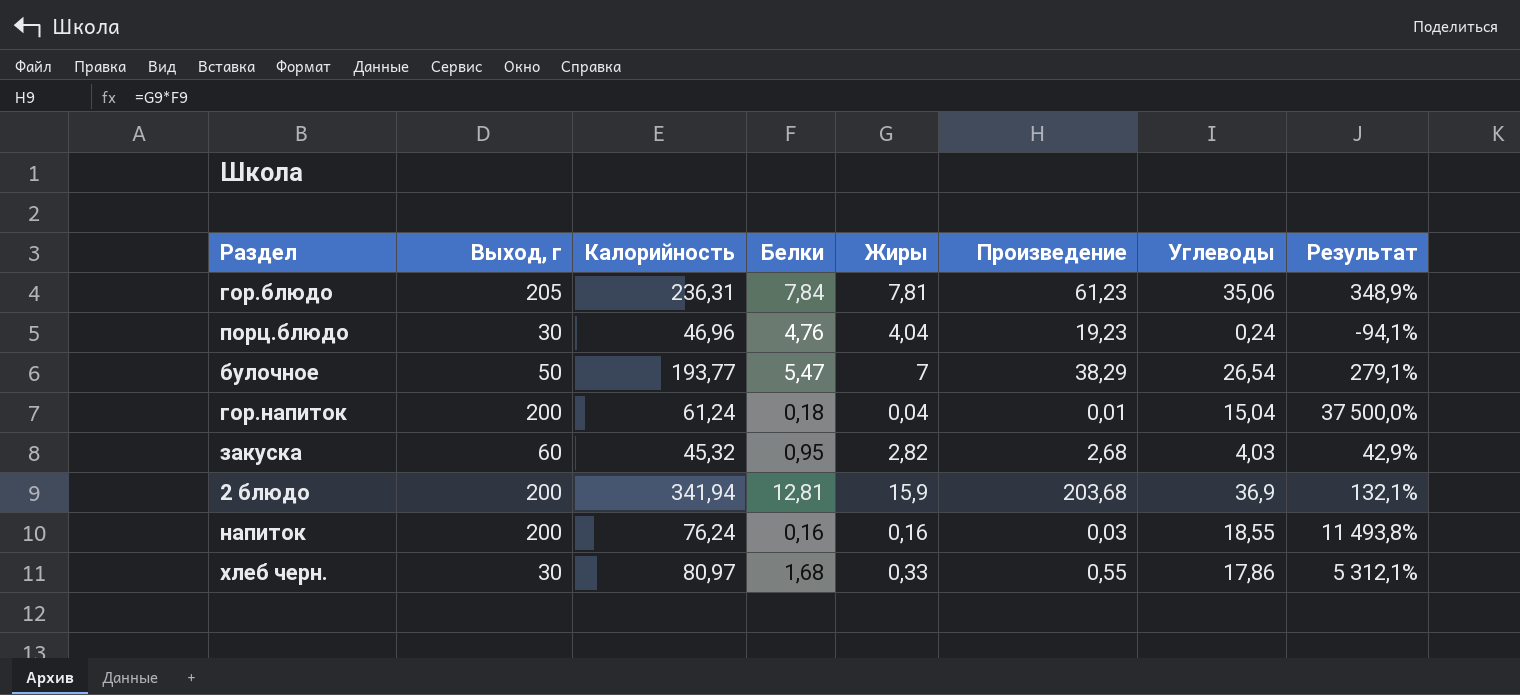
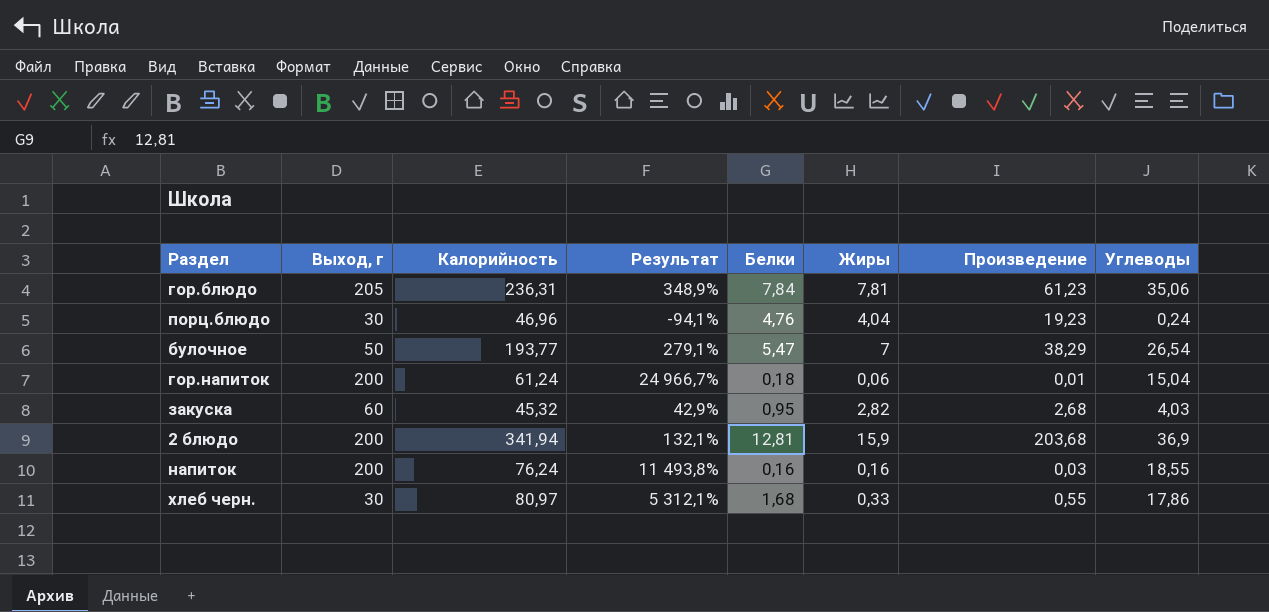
column Результат | position: 8 -> 4
гор.напиток | Результат: 37 500,0% -> 24 966,7%
гор.напиток | Жиры: 0,04 -> 0,06

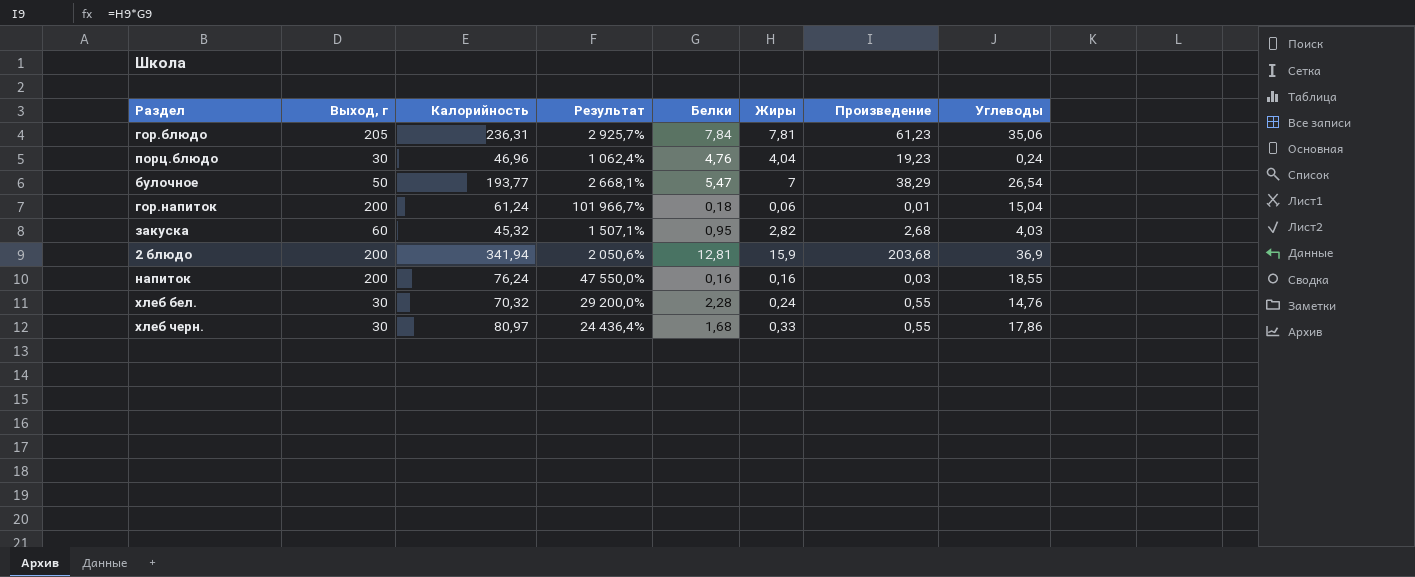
column Результат | formula: ([Углеводы] - [Жиры]) / [Жиры] -> ([Калорийность] - [Жиры]) / [Жиры]
row хлеб бел.: none -> 30 | 70,32 | 29 200,0% | 2,28 | 0,24 | 0,55 | 14,76

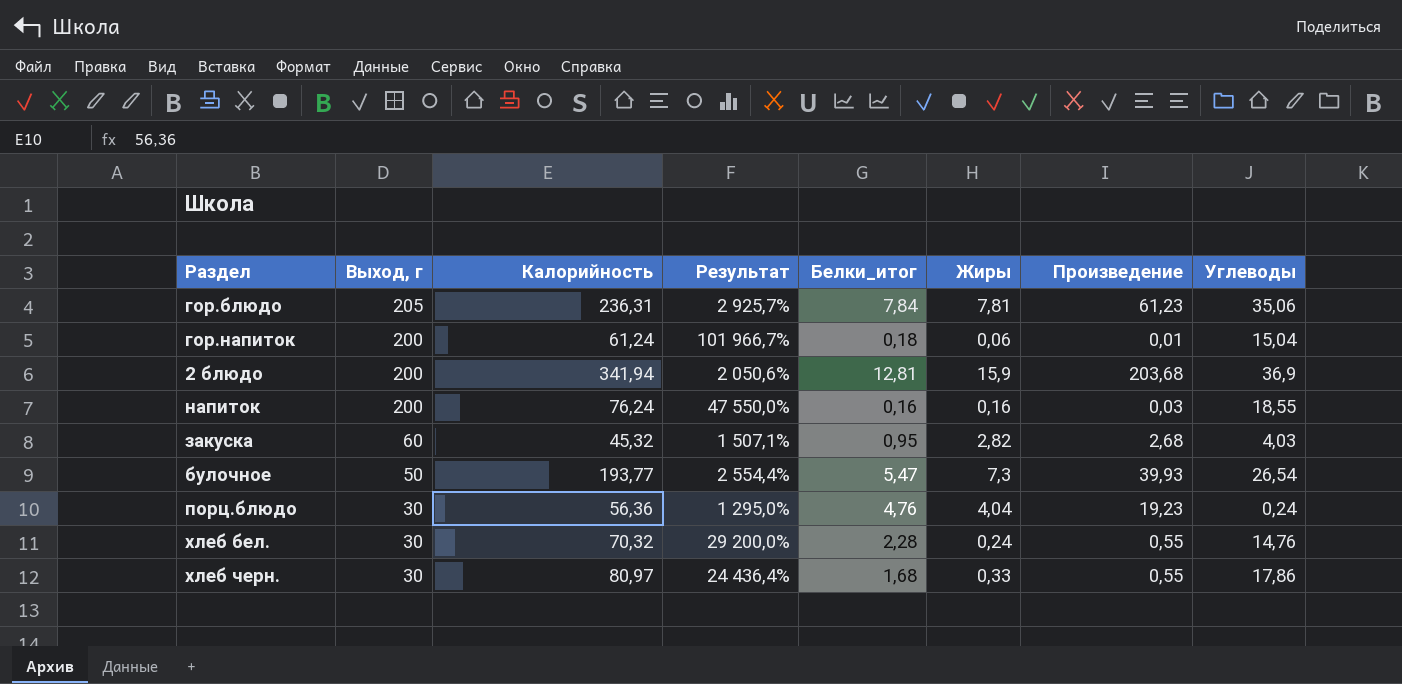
row order: none -> Выход, г descending
column name: Белки -> Белки_итог
булочное | Результат: 2 668,1% -> 2 554,4%
булочное | Жиры: 7 -> 7,3
булочное | Произведение: 38,29 -> 39,93
порц.блюдо | Калорийность: 46,96 -> 56,36
порц.блюдо | Результат: 1 062,4% -> 1 295,0%

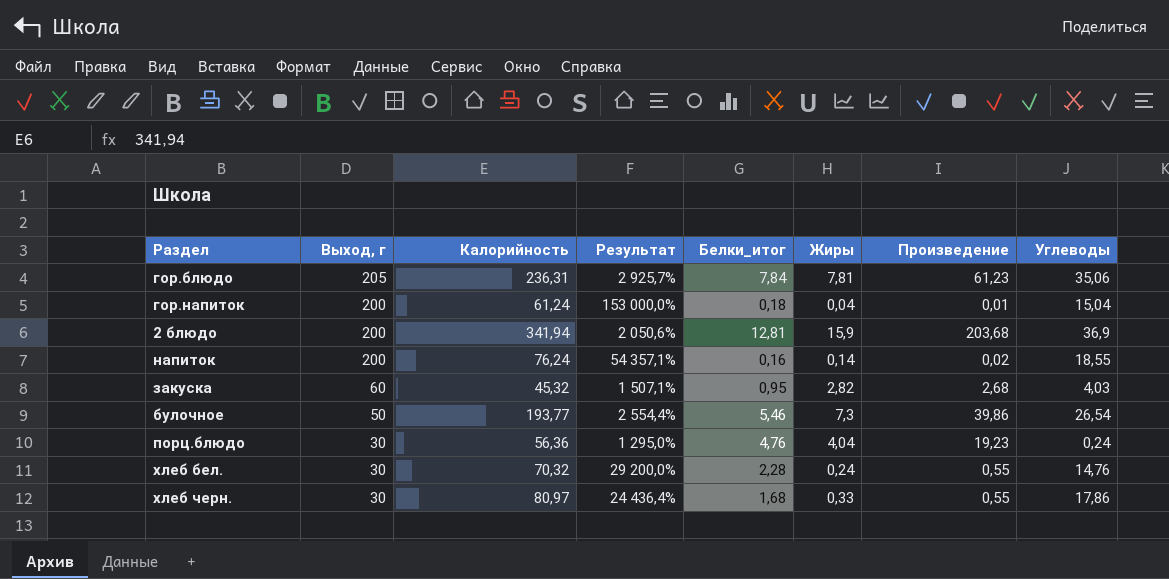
гор.напиток | Результат: 101 966,7% -> 153 000,0%
гор.напиток | Жиры: 0,06 -> 0,04
напиток | Результат: 47 550,0% -> 54 357,1%
напиток | Жиры: 0,16 -> 0,14
напиток | Произведение: 0,03 -> 0,02
булочное | Белки_итог: 5,47 -> 5,46
булочное | Произведение: 39,93 -> 39,86

